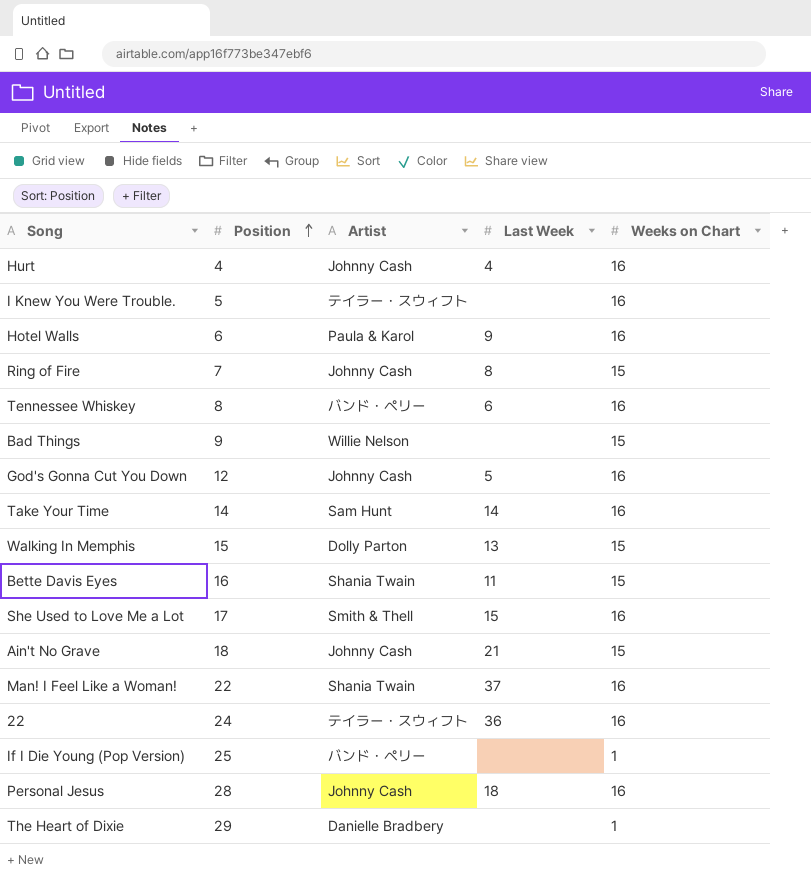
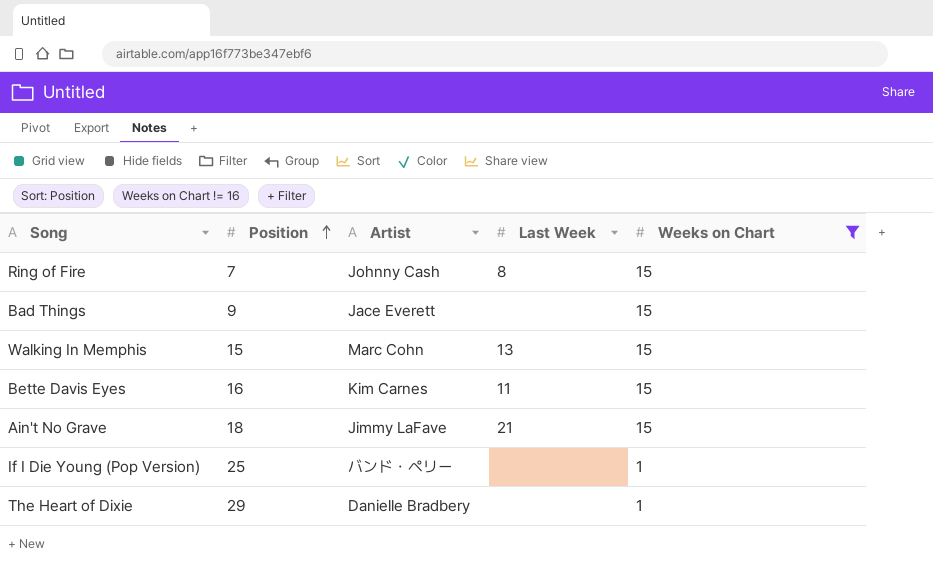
filter: none -> Weeks on Chart != 16
Bad Things | Artist: Willie Nelson -> Jace Everett
Walking In Memphis | Artist: Dolly Parton -> Marc Cohn
Bette Davis Eyes | Artist: Shania Twain -> Kim Carnes
Ain't No Grave | Artist: Johnny Cash -> Jimmy LaFave

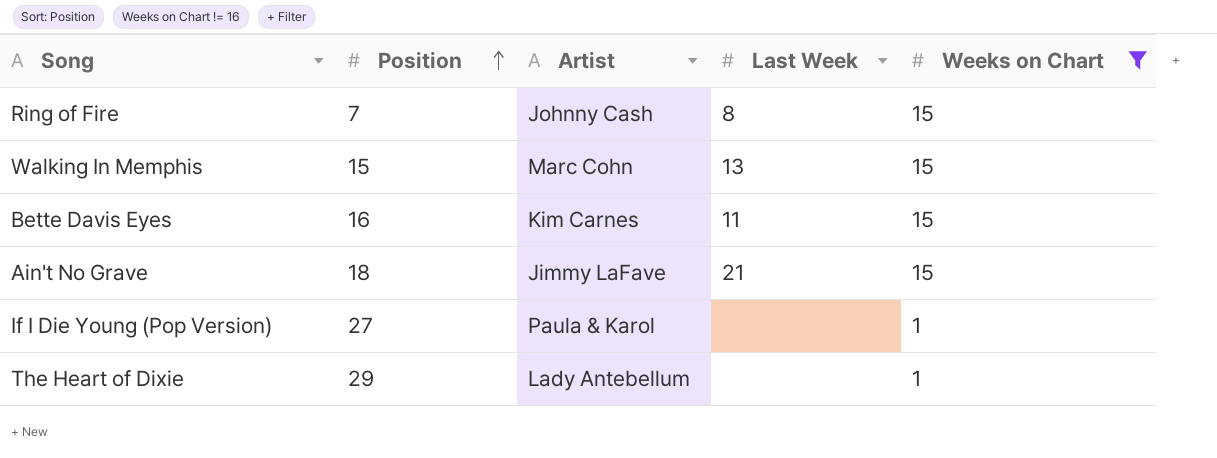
row Bad Things: 9 | Jace Everett | none | 15 -> none
If I Die Young (Pop Version) | Position: 25 -> 27
If I Die Young (Pop Version) | Artist: バンド・ペリー -> Paula & Karol
The Heart of Dixie | Artist: Danielle Bradbery -> Lady Antebellum

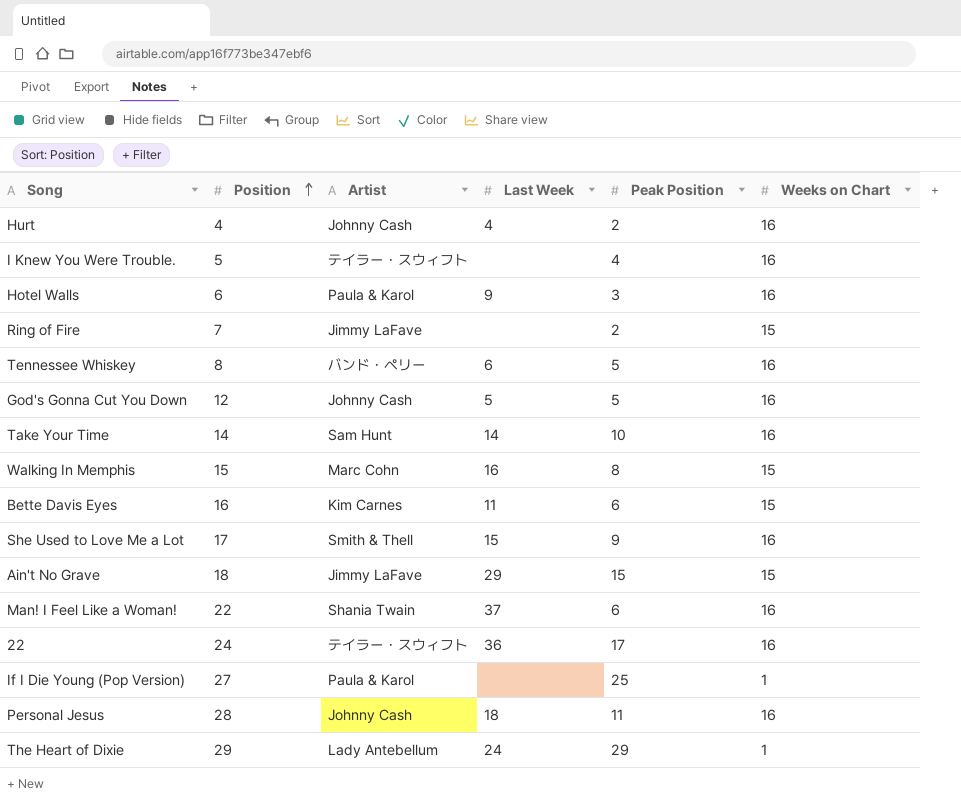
filter: Weeks on Chart != 16 -> none
column Peak Position | position: none -> 5
Ring of Fire | Artist: Johnny Cash -> Jimmy LaFave
Ring of Fire | Last Week: 8 -> none
Walking In Memphis | Last Week: 13 -> 16
Ain't No Grave | Last Week: 21 -> 29
The Heart of Dixie | Last Week: none -> 24

